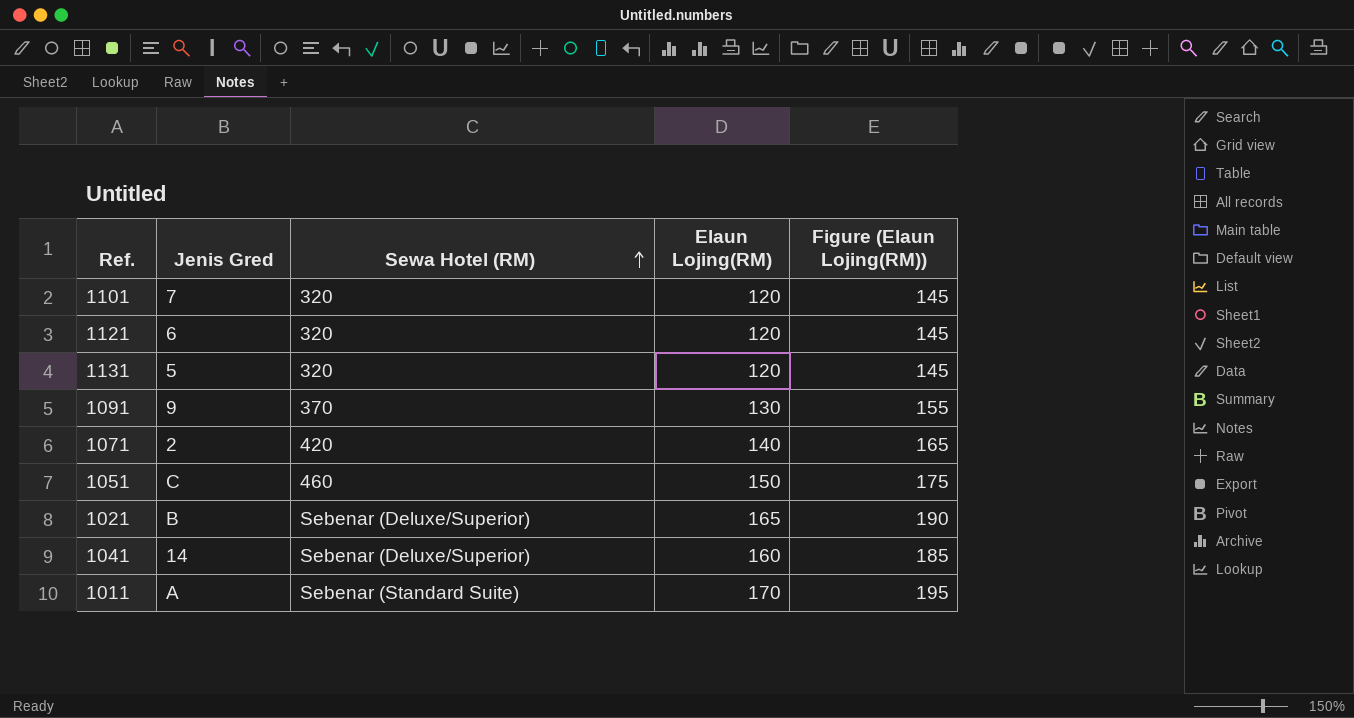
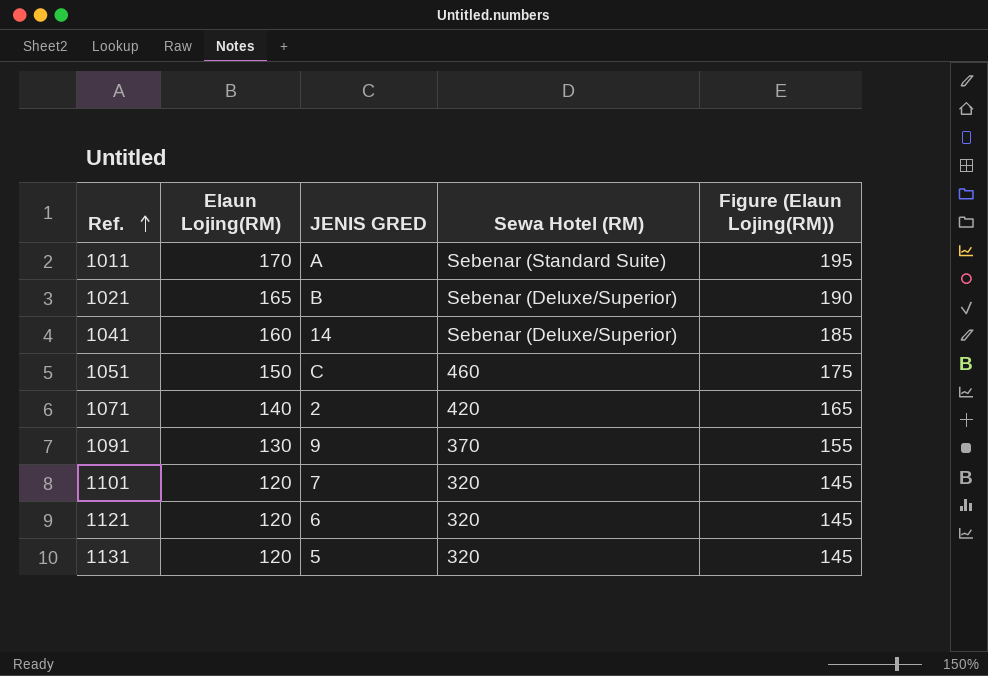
row order: Sewa Hotel (RM) ascending -> Ref. ascending
column Elaun Lojing(RM) | position: 4 -> 2
column name: Jenis Gred -> JENIS GRED

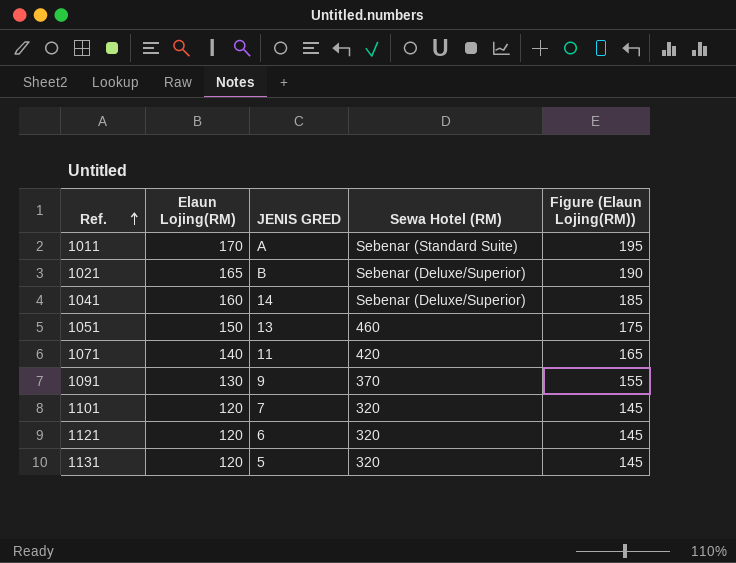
1051 | JENIS GRED: C -> 13
1071 | JENIS GRED: 2 -> 11

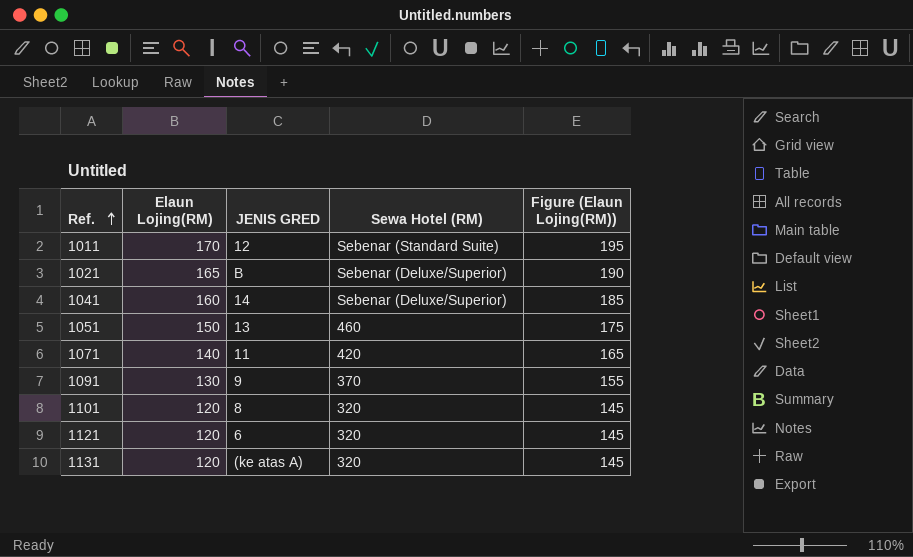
1011 | JENIS GRED: A -> 12
1101 | JENIS GRED: 7 -> 8
1131 | JENIS GRED: 5 -> (ke atas A)

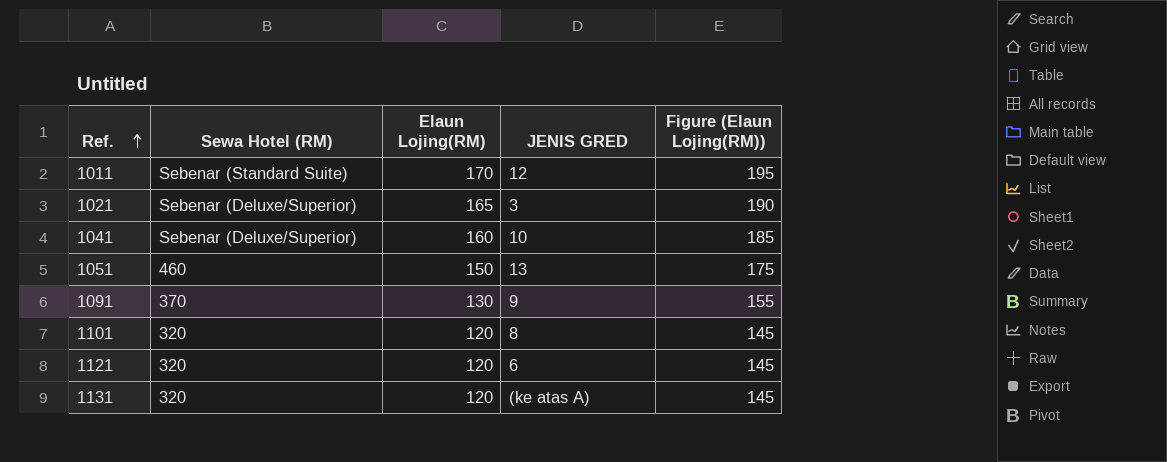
column Sewa Hotel (RM) | position: 4 -> 2
row 1071: 140 | 11 | 420 | 165 -> none
1021 | JENIS GRED: B -> 3
1041 | JENIS GRED: 14 -> 10

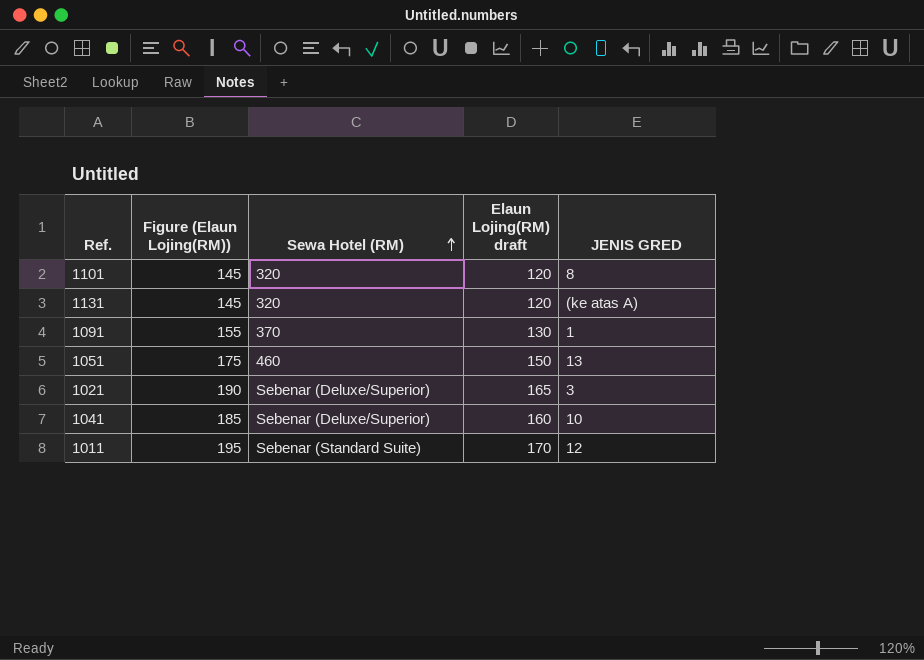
row order: Ref. ascending -> Sewa Hotel (RM) ascending
column Figure (Elaun Lojing(RM)) | position: 5 -> 2
column name: Elaun Lojing(RM) -> Elaun Lojing(RM) draft
row 1121: 320 | 120 | 6 | 145 -> none
1091 | JENIS GRED: 9 -> 1

